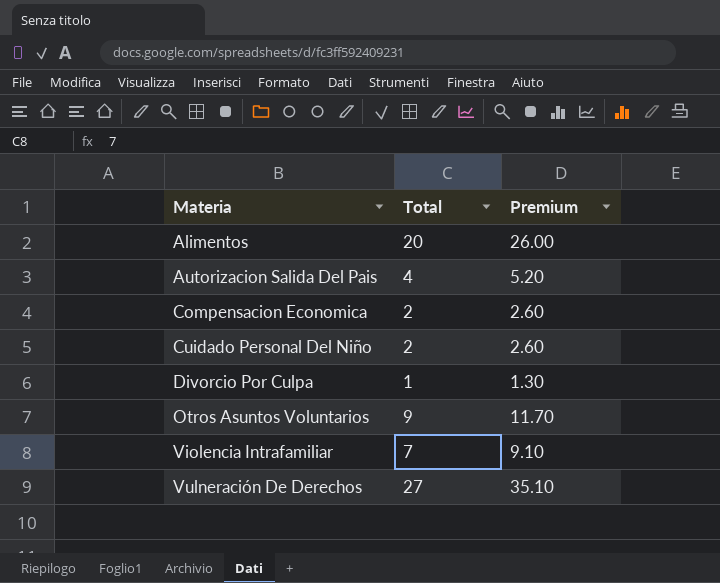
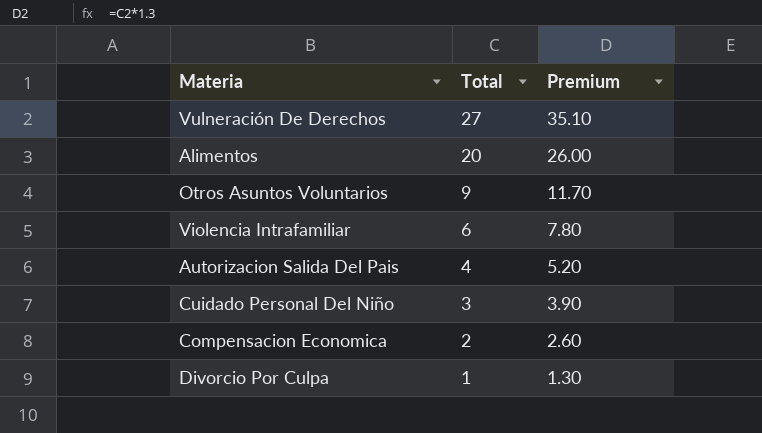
row order: Materia ascending -> Total descending
Violencia Intrafamiliar | Total: 7 -> 6
Violencia Intrafamiliar | Premium: 9.10 -> 7.80
Cuidado Personal Del Niño | Total: 2 -> 3
Cuidado Personal Del Niño | Premium: 2.60 -> 3.90

